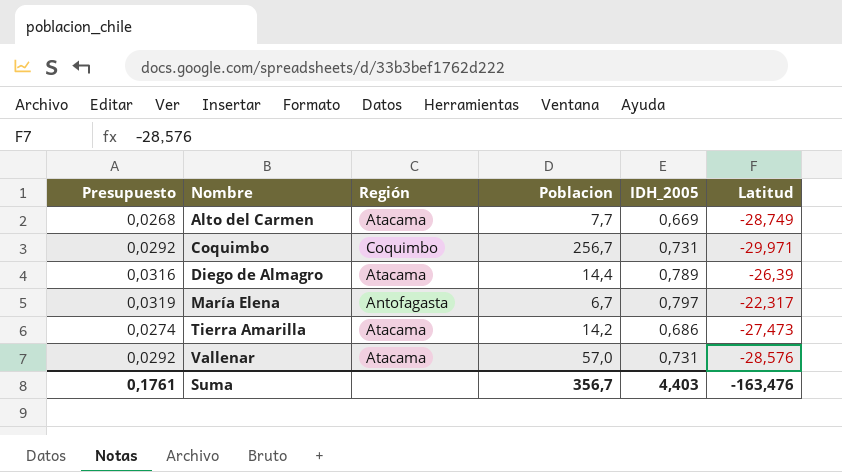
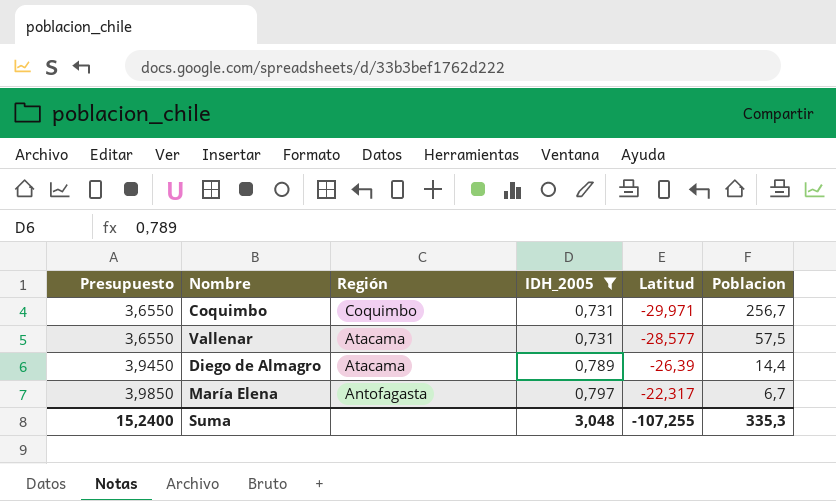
filter: none -> IDH_2005 >= 0,731
row order: Nombre ascending -> Presupuesto ascending
column Presupuesto | formula: [IDH_2005] * 0,04 -> [IDH_2005] * 5
column Poblacion | position: 4 -> 6
Vallenar | Latitud: -28,576 -> -28,577
Vallenar | Poblacion: 57,0 -> 57,5
Suma | Presupuesto: 0,1761 -> 15,2400
Suma | IDH_2005: 4,403 -> 3,048
Suma | Latitud: -163,476 -> -107,255
Suma | Poblacion: 356,7 -> 335,3

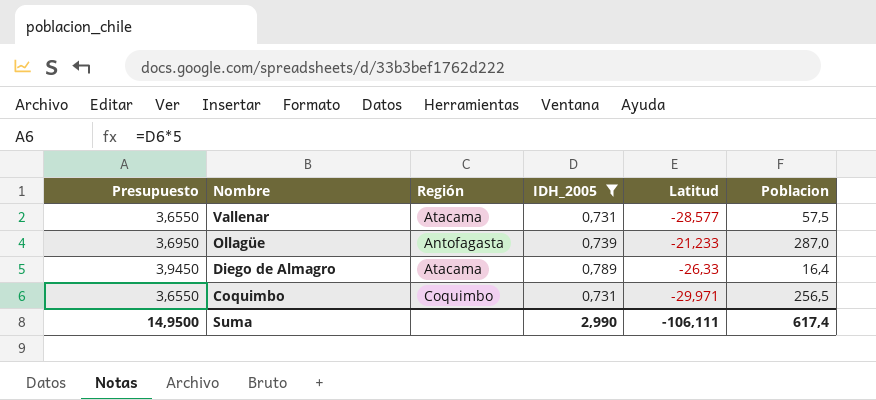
row order: Presupuesto ascending -> Nombre descending
row María Elena: 3,9850 | Antofagasta | 0,797 | -22,317 | 6,7 -> none
row Ollagüe: none -> 3,6950 | Antofagasta | 0,739 | -21,233 | 287,0
Diego de Almagro | Latitud: -26,39 -> -26,33
Diego de Almagro | Poblacion: 14,4 -> 16,4
Coquimbo | Poblacion: 256,7 -> 256,5
Suma | Presupuesto: 15,2400 -> 14,9500
Suma | IDH_2005: 3,048 -> 2,990
Suma | Latitud: -107,255 -> -106,111
Suma | Poblacion: 335,3 -> 617,4

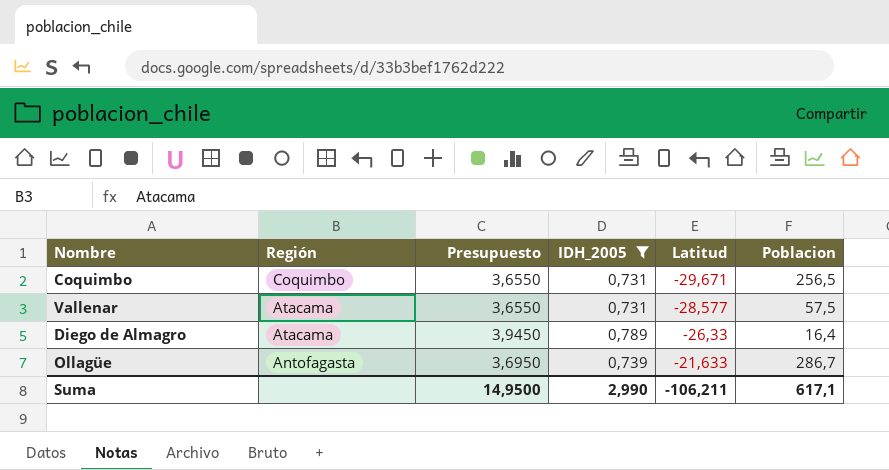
row order: Nombre descending -> Región descending
column Presupuesto | position: 1 -> 3
Coquimbo | Latitud: -29,971 -> -29,671
Ollagüe | Latitud: -21,233 -> -21,633
Ollagüe | Poblacion: 287,0 -> 286,7
Suma | Latitud: -106,111 -> -106,211
Suma | Poblacion: 617,4 -> 617,1

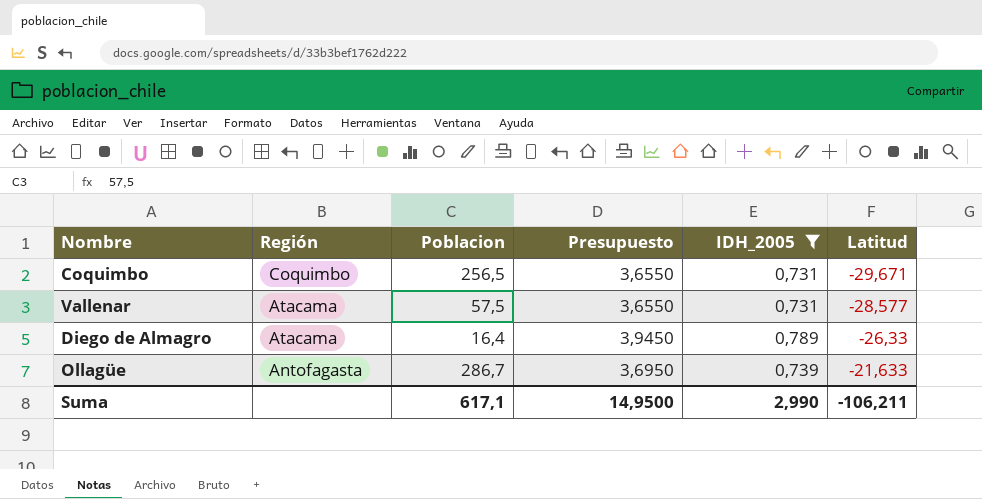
column Poblacion | position: 6 -> 3

